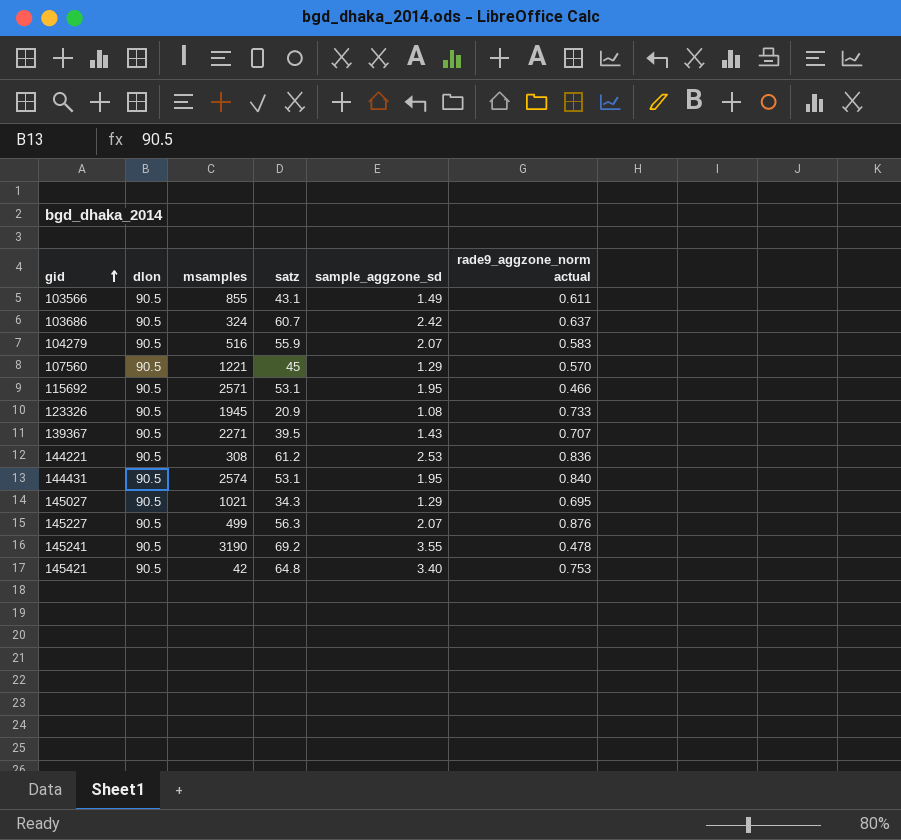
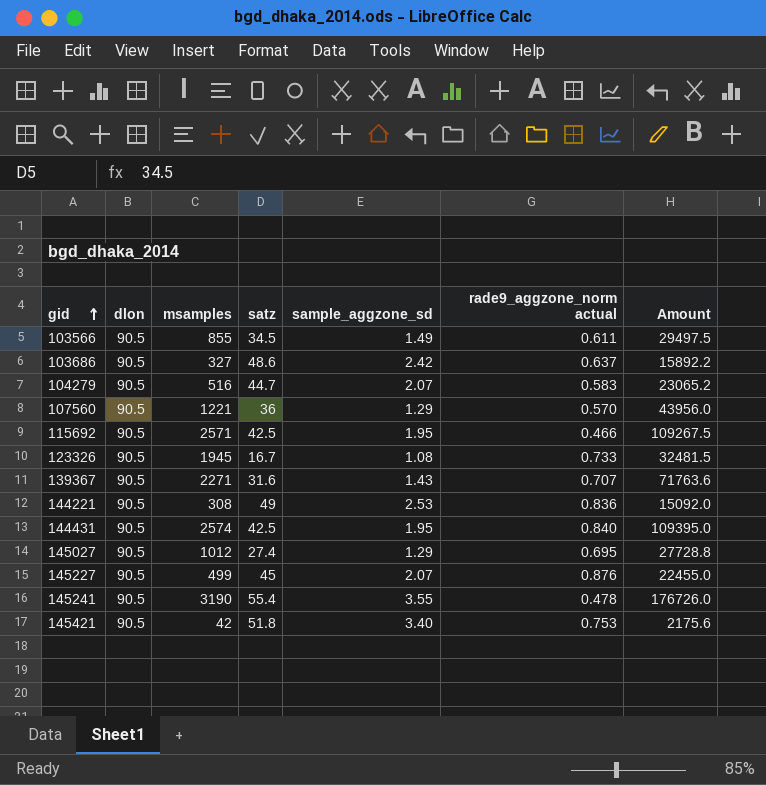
column Amount | formula: none -> [msamples] * [satz]
103566 | satz: 43.1 -> 34.5
103686 | msamples: 324 -> 327
103686 | satz: 60.7 -> 48.6
104279 | satz: 55.9 -> 44.7
107560 | satz: 45 -> 36
115692 | satz: 53.1 -> 42.5
123326 | satz: 20.9 -> 16.7
139367 | satz: 39.5 -> 31.6
144221 | satz: 61.2 -> 49
144431 | satz: 53.1 -> 42.5
145027 | msamples: 1021 -> 1012
145027 | satz: 34.3 -> 27.4
145227 | satz: 56.3 -> 45
145241 | satz: 69.2 -> 55.4
145421 | satz: 64.8 -> 51.8

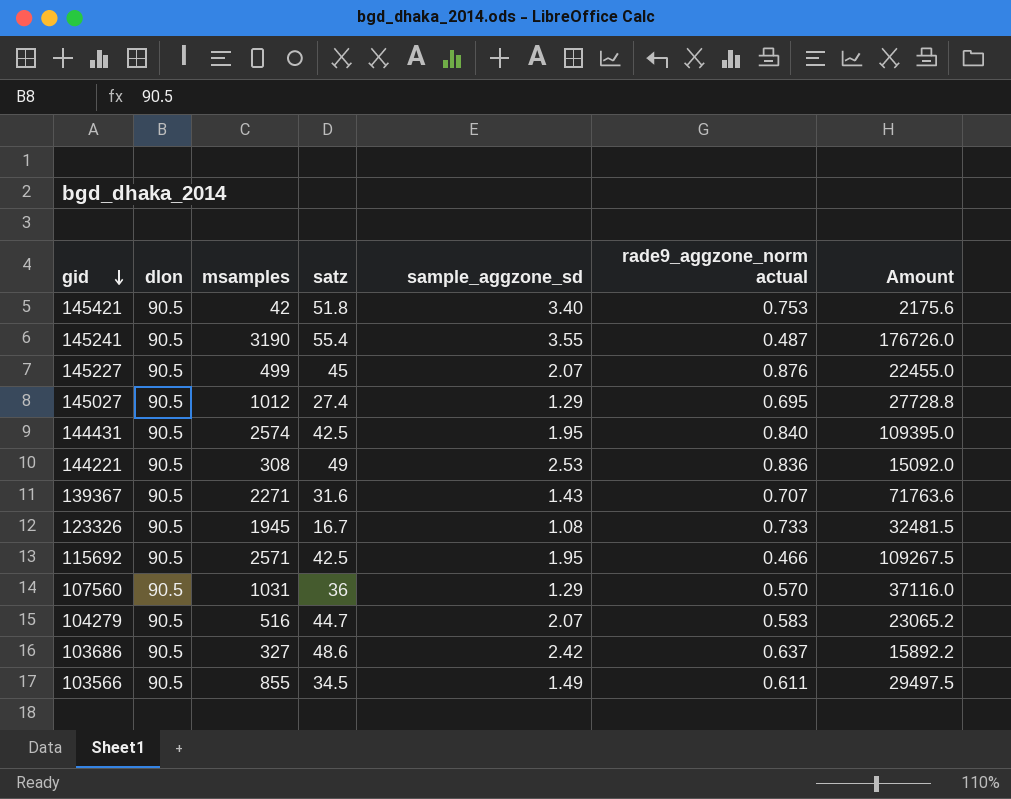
row order: gid ascending -> gid descending
145241 | rade9_aggzone_norm actual: 0.478 -> 0.487
107560 | msamples: 1221 -> 1031
107560 | Amount: 43956.0 -> 37116.0

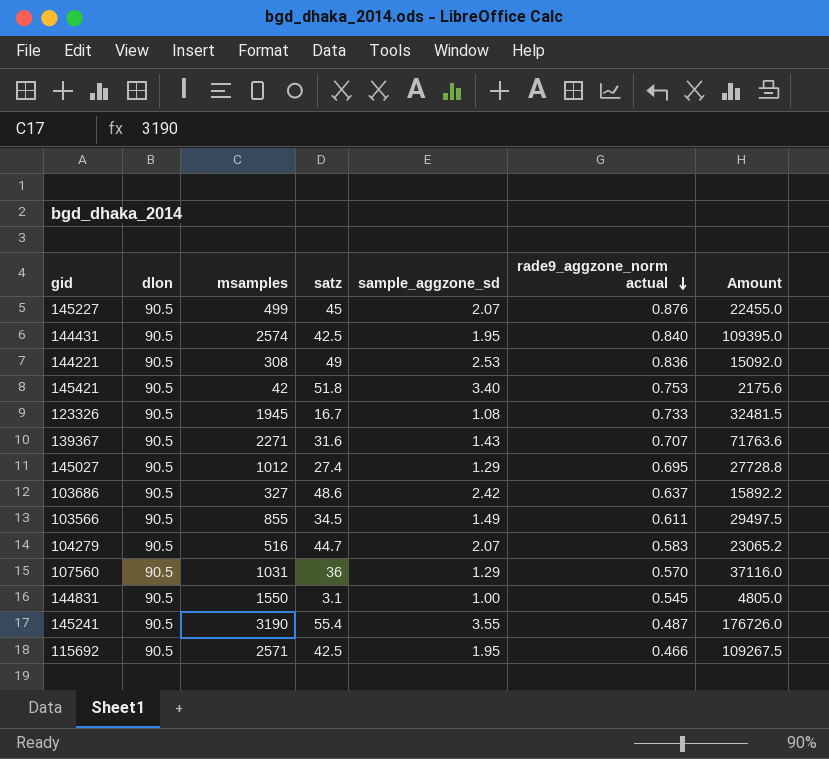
row order: gid descending -> rade9_aggzone_norm actual descending
row 144831: none -> 90.5 | 1550 | 3.1 | 1.00 | 0.545 | 4805.0

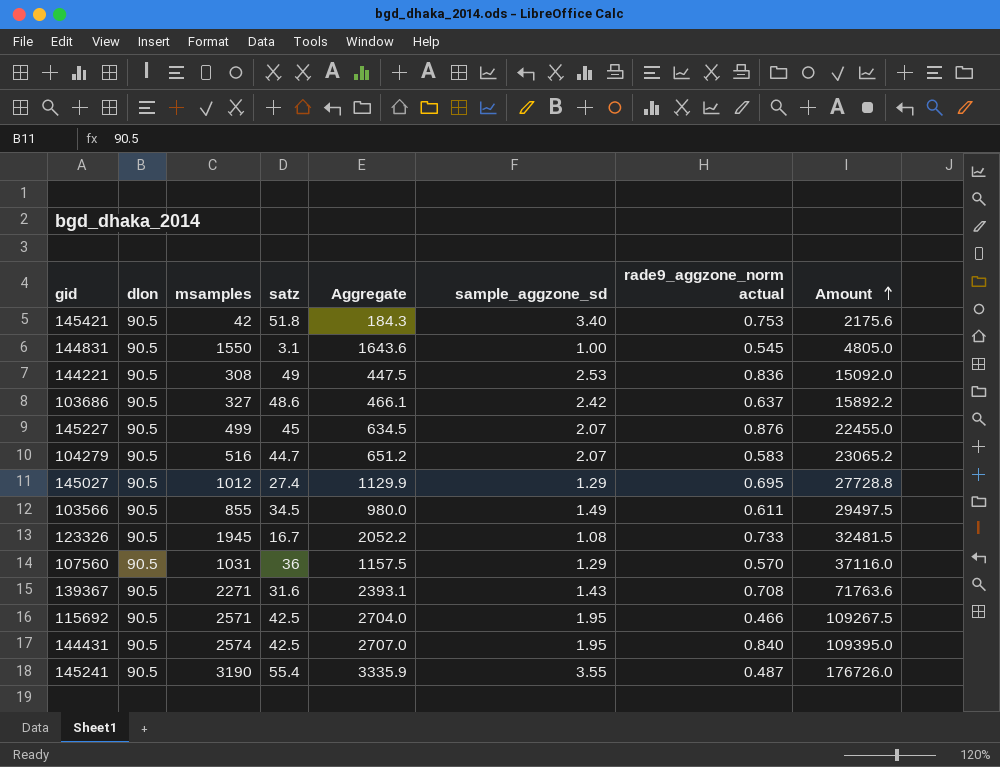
row order: rade9_aggzone_norm actual descending -> Amount ascending
column Aggregate | formula: none -> [dlon] + [msamples] + [satz]
139367 | rade9_aggzone_norm actual: 0.707 -> 0.708

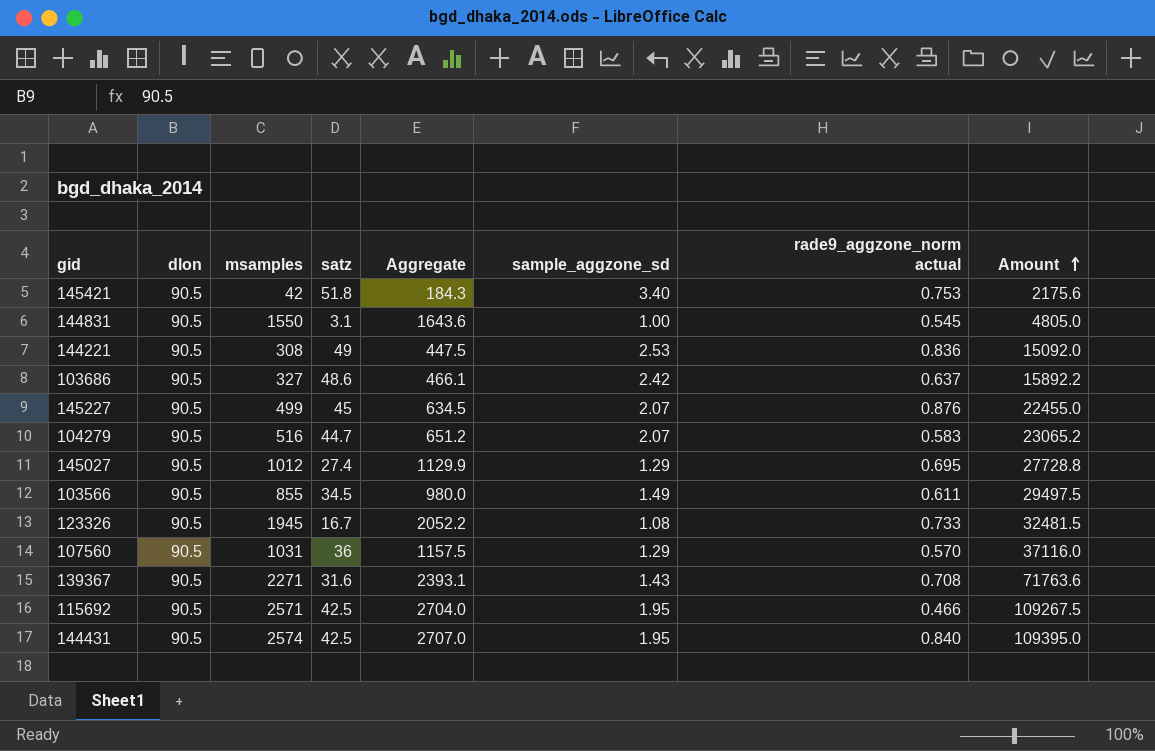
row 145241: 90.5 | 3190 | 55.4 | 3335.9 | 3.55 | 0.487 | 176726.0 -> none

